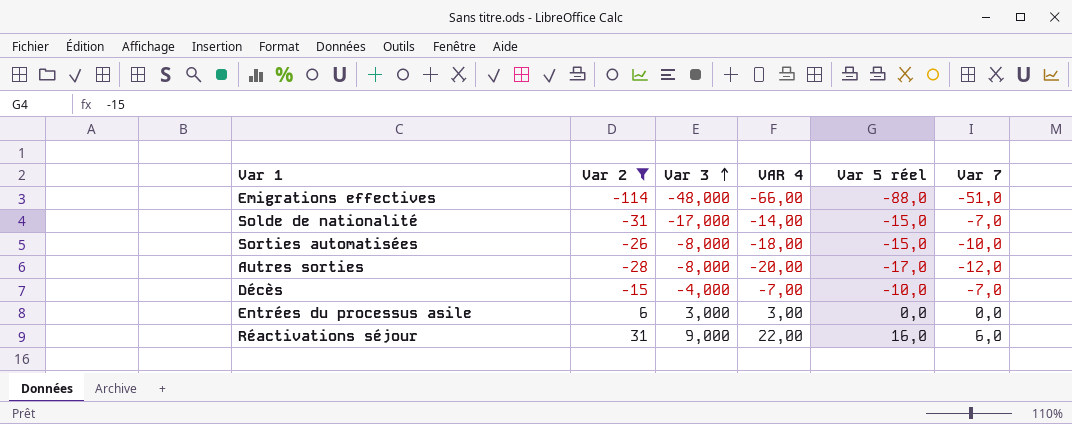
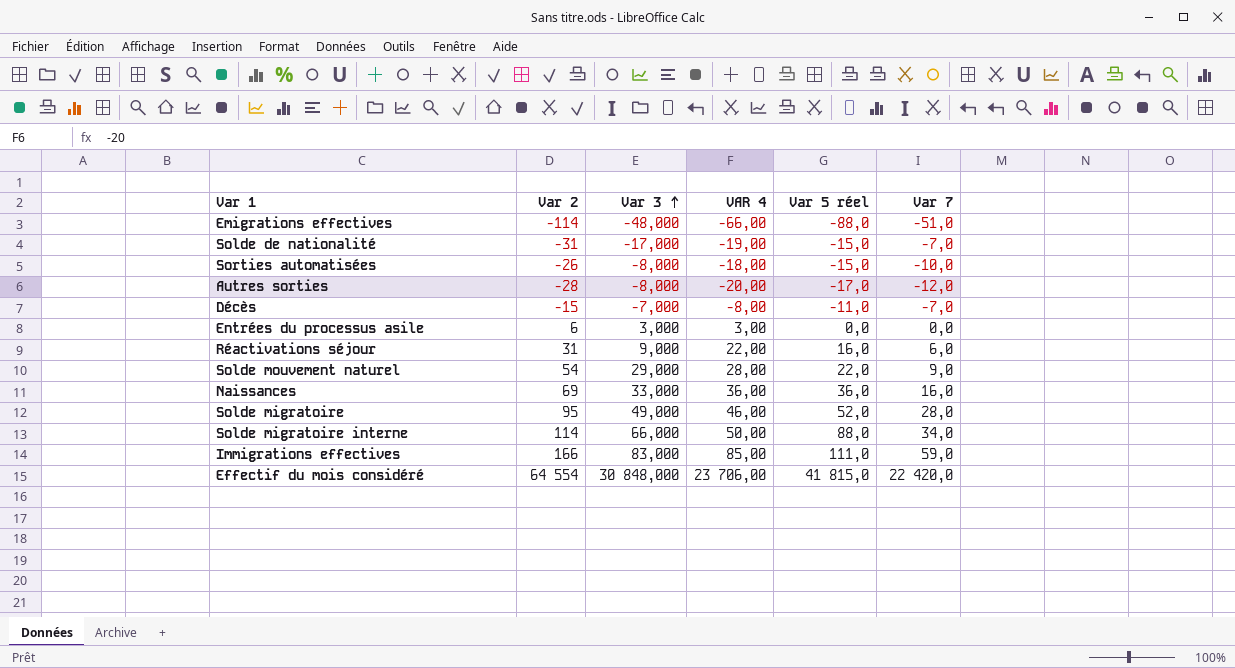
filter: Var 2 <= 31 -> none
Solde de nationalité | VAR 4: -14,00 -> -19,00
Décès | Var 3: -4,000 -> -7,000
Décès | VAR 4: -7,00 -> -8,00
Décès | Var 5 réel: -10,0 -> -11,0

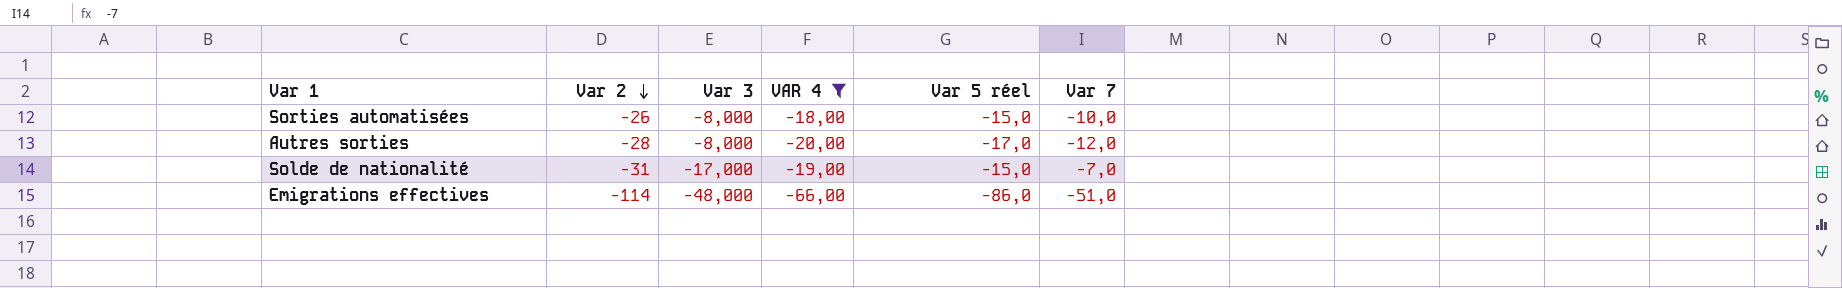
filter: none -> VAR 4 <= -18,00
row order: Var 3 ascending -> Var 2 descending
Emigrations effectives | Var 5 réel: -88,0 -> -86,0

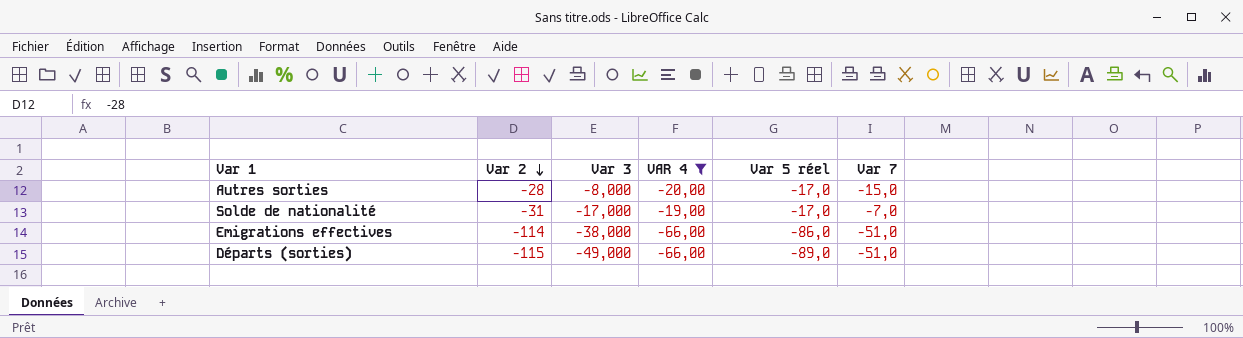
row Sorties automatisées: -26 | -8,000 | -18,00 | -15,0 | -10,0 -> none
Autres sorties | Var 7: -12,0 -> -15,0
Solde de nationalité | Var 5 réel: -15,0 -> -17,0
Emigrations effectives | Var 3: -48,000 -> -38,000
row Départs (sorties): none -> -115 | -49,000 | -66,00 | -89,0 | -51,0

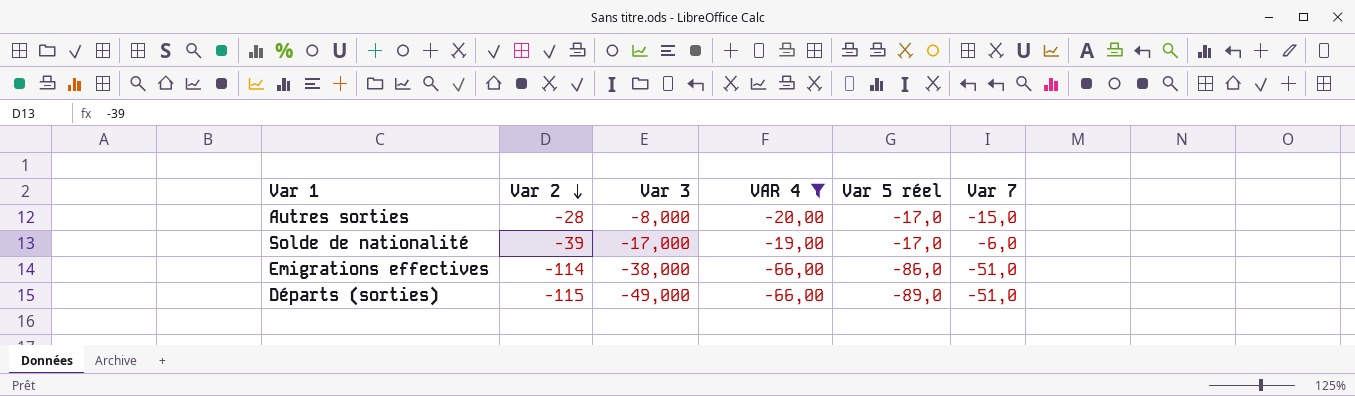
Solde de nationalité | Var 2: -31 -> -39
Solde de nationalité | Var 7: -7,0 -> -6,0

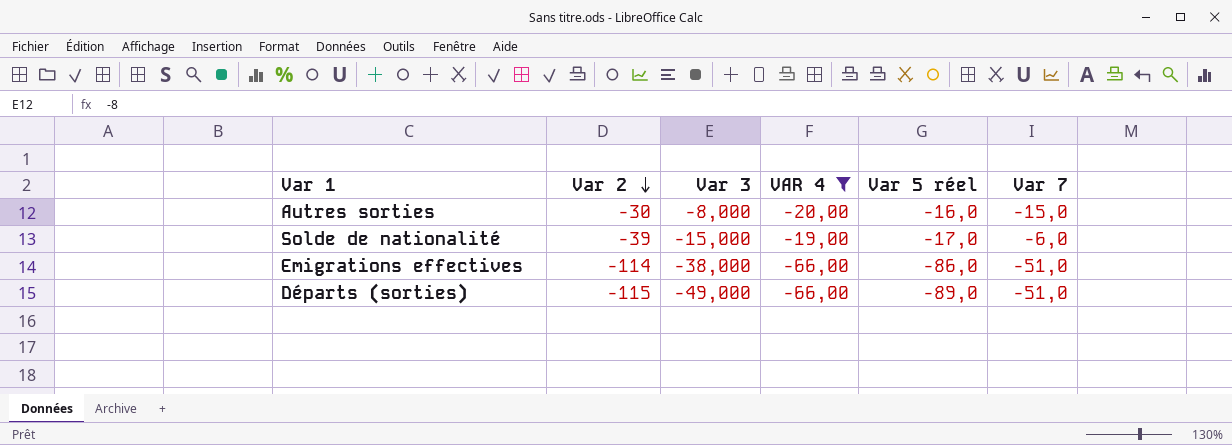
Autres sorties | Var 2: -28 -> -30
Autres sorties | Var 5 réel: -17,0 -> -16,0
Solde de nationalité | Var 3: -17,000 -> -15,000

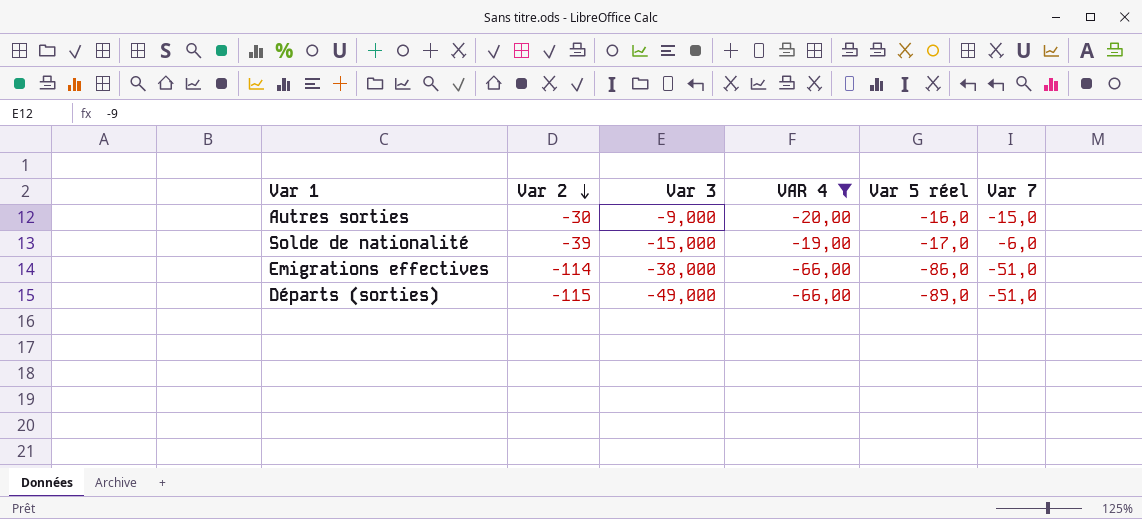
Autres sorties | Var 3: -8,000 -> -9,000

